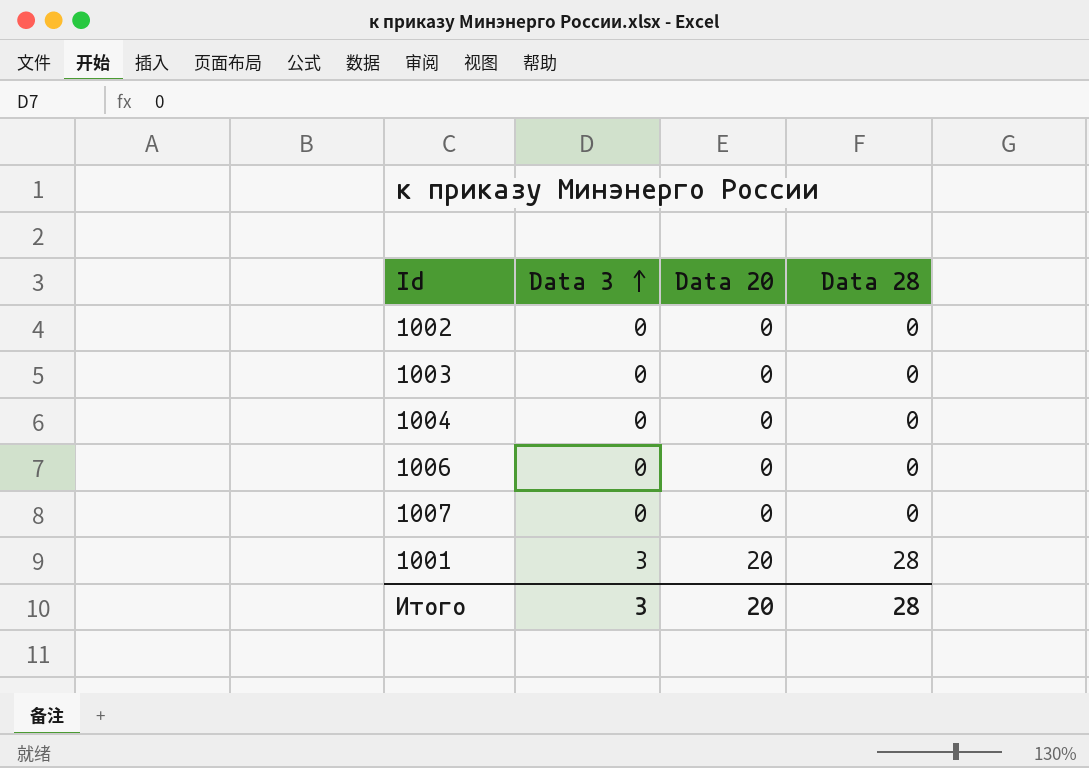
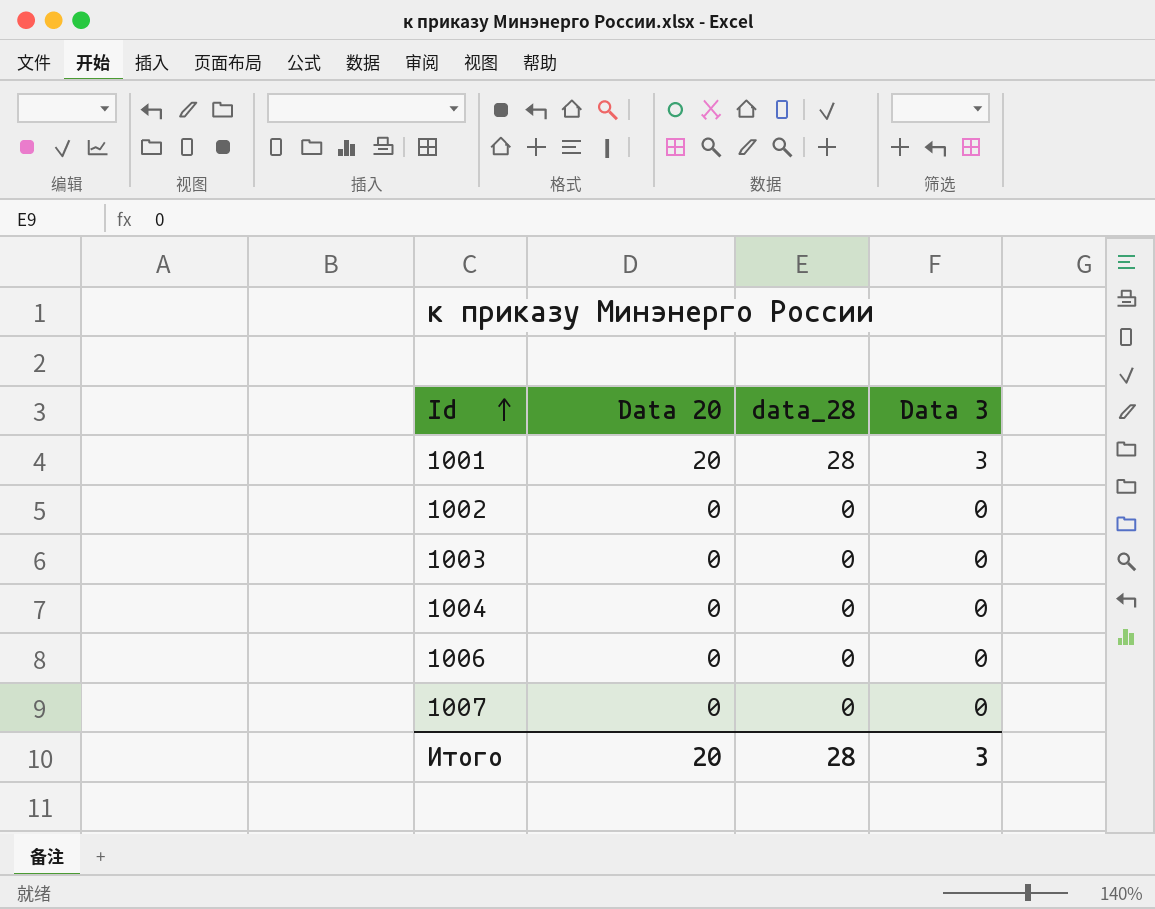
row order: Data 3 ascending -> Id ascending
column name: Data 28 -> data_28
column Data 3 | position: 2 -> 4

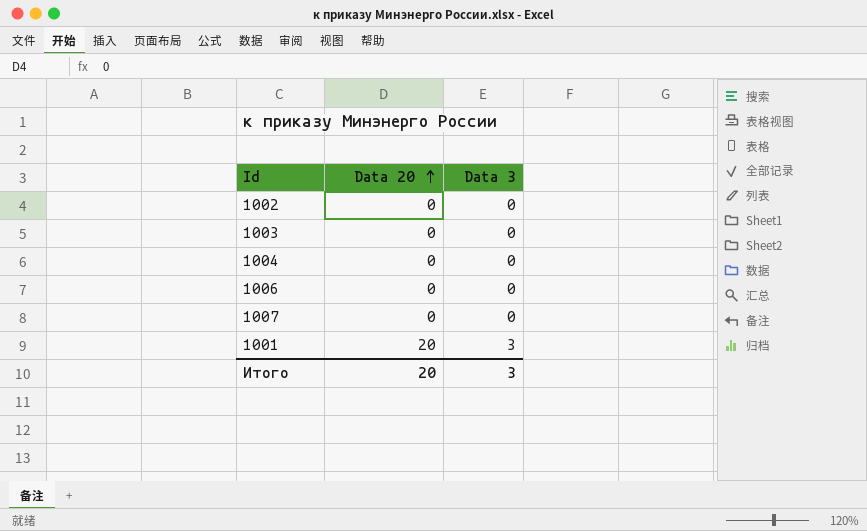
row order: Id ascending -> Data 20 ascending
column data_28 | position: 3 -> none

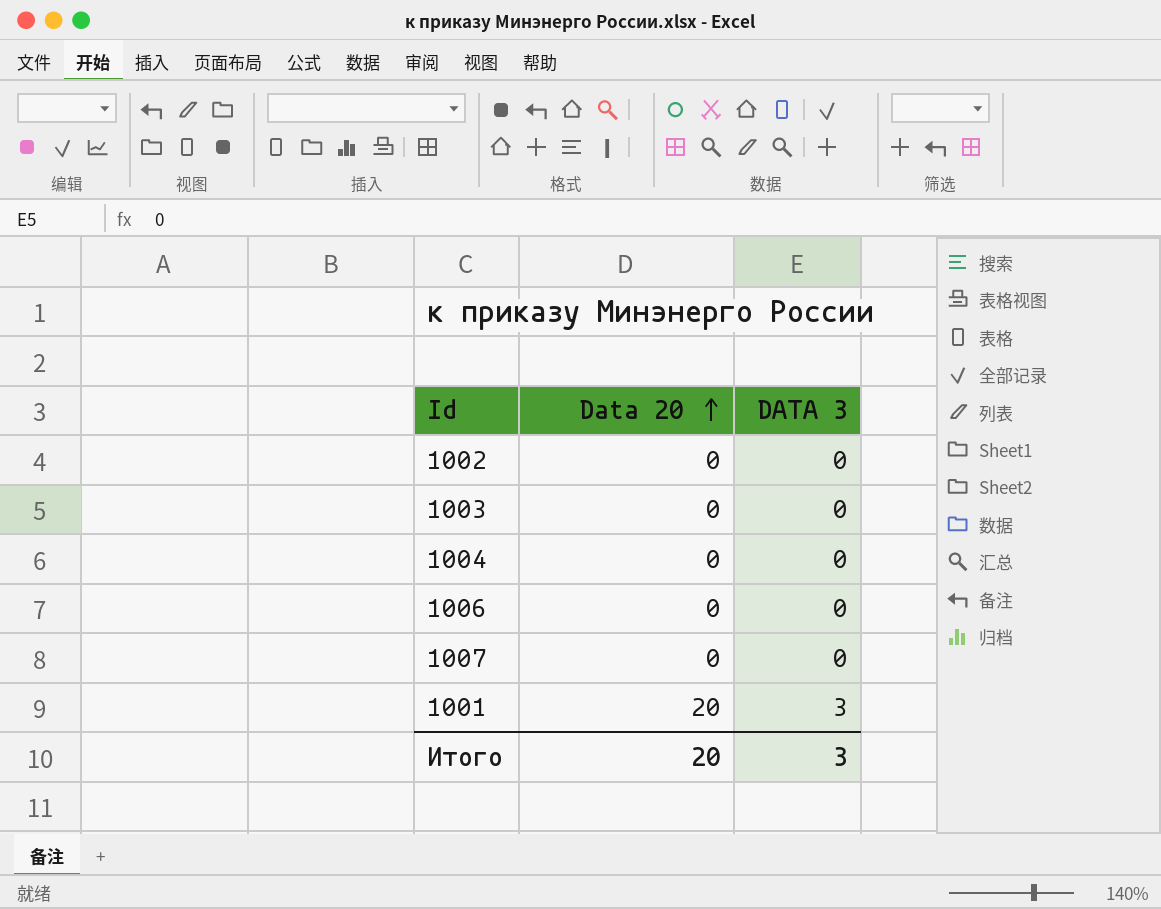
column name: Data 3 -> DATA 3

